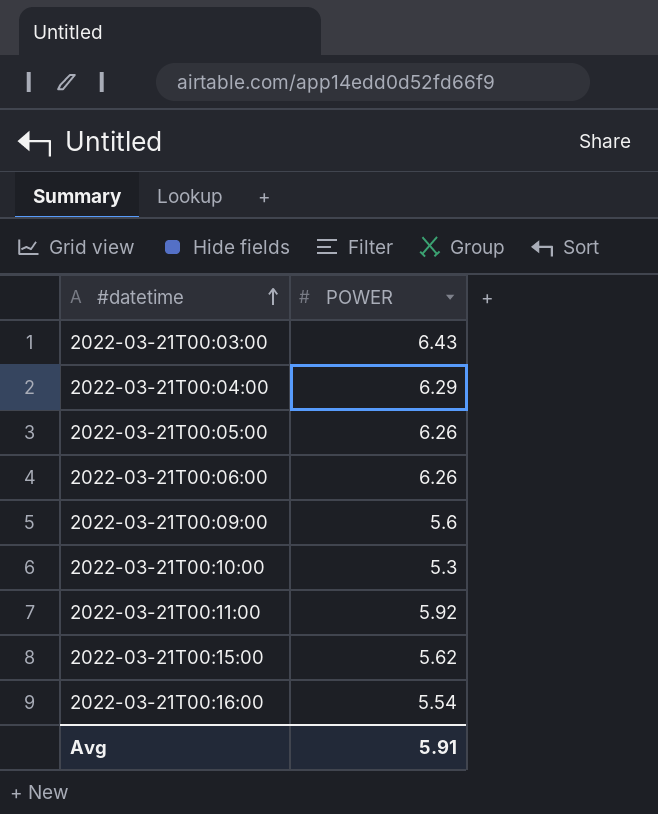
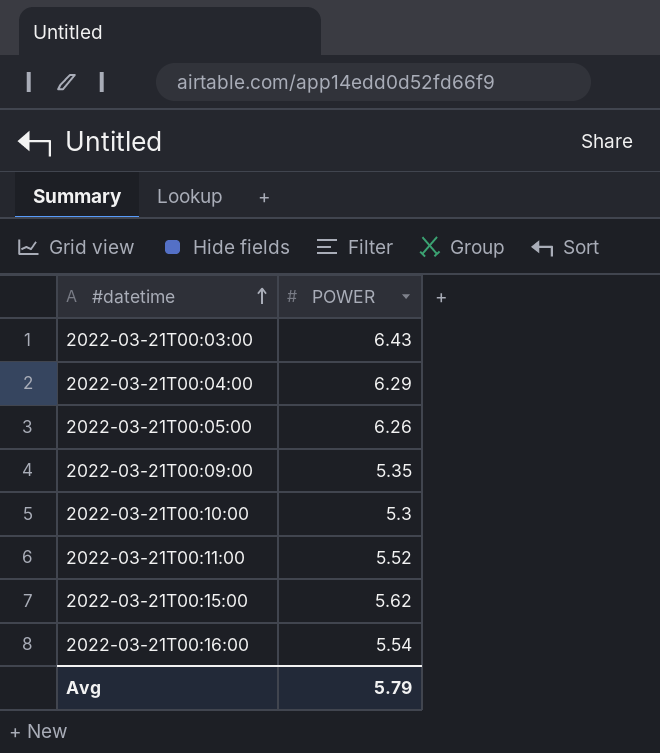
row 2022-03-21T00:06:00: 6.26 -> none
2022-03-21T00:09:00 | POWER: 5.6 -> 5.35
2022-03-21T00:11:00 | POWER: 5.92 -> 5.52
Avg | POWER: 5.91 -> 5.79

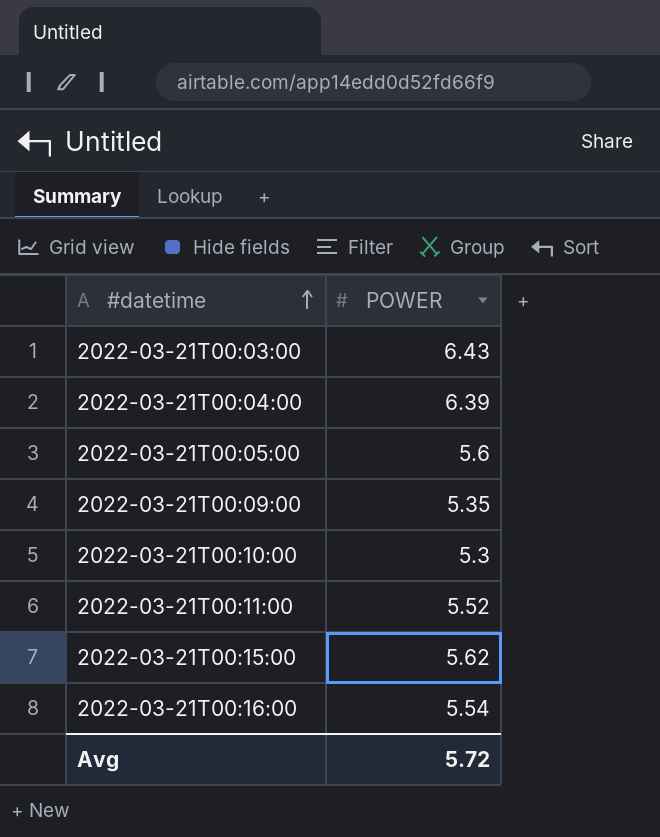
2022-03-21T00:04:00 | POWER: 6.29 -> 6.39
2022-03-21T00:05:00 | POWER: 6.26 -> 5.6
Avg | POWER: 5.79 -> 5.72

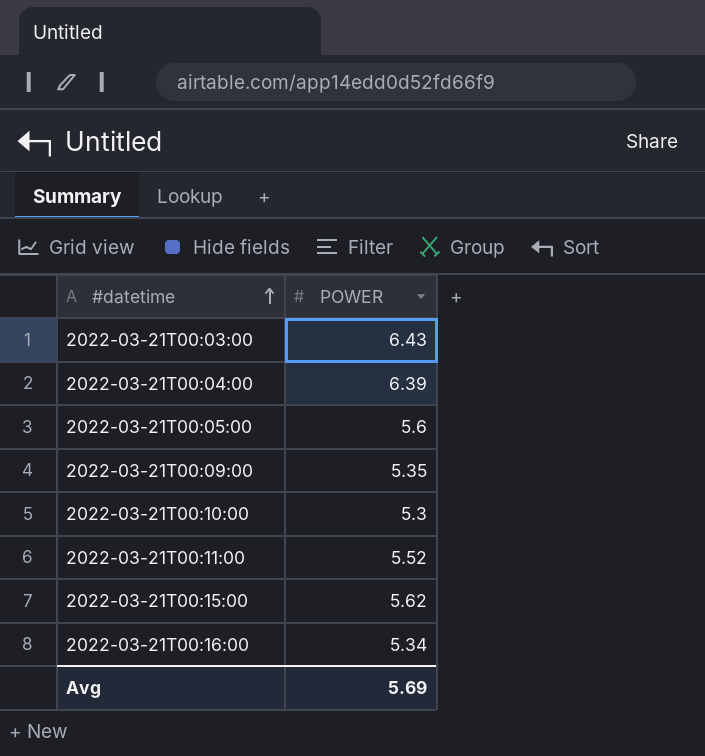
2022-03-21T00:16:00 | POWER: 5.54 -> 5.34
Avg | POWER: 5.72 -> 5.69

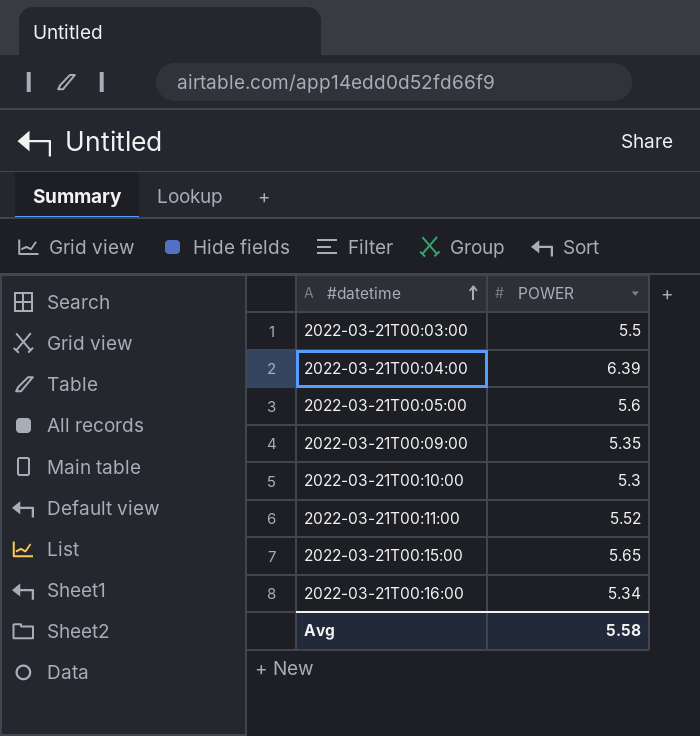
2022-03-21T00:03:00 | POWER: 6.43 -> 5.5
2022-03-21T00:15:00 | POWER: 5.62 -> 5.65
Avg | POWER: 5.69 -> 5.58

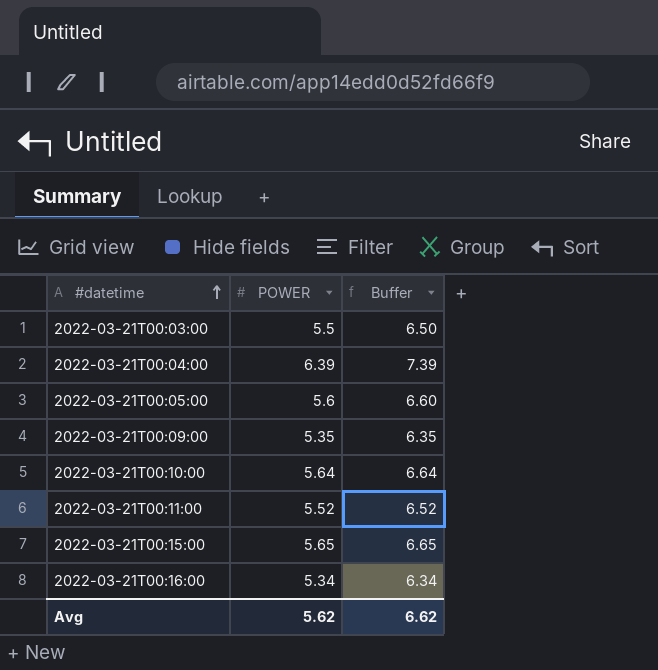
column Buffer | formula: none -> [POWER] + 1
2022-03-21T00:10:00 | POWER: 5.3 -> 5.64
Avg | POWER: 5.58 -> 5.62

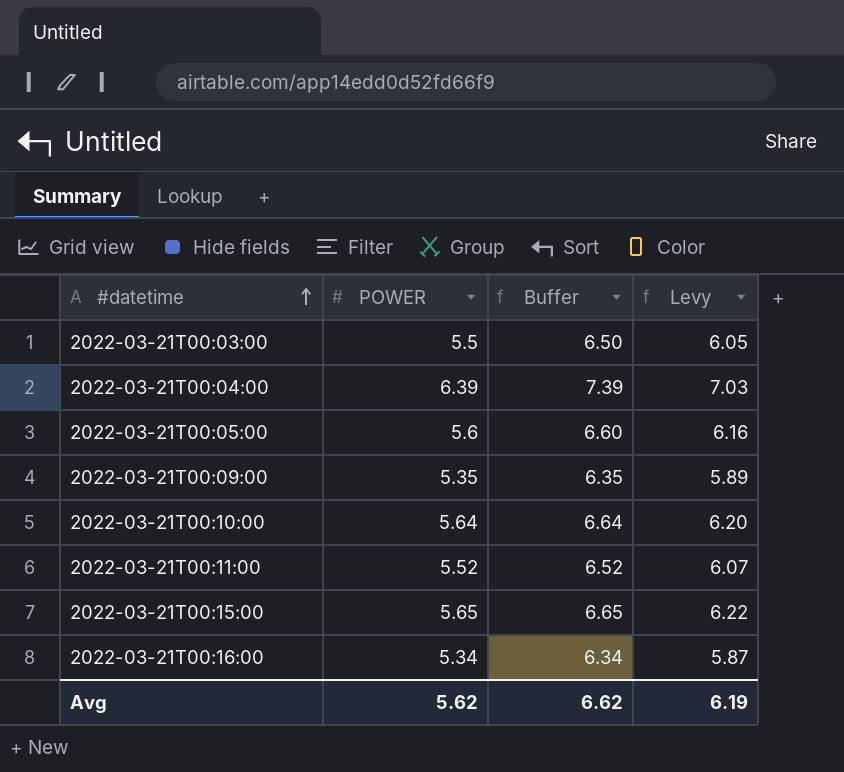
column Levy | formula: none -> [POWER] * 1.1

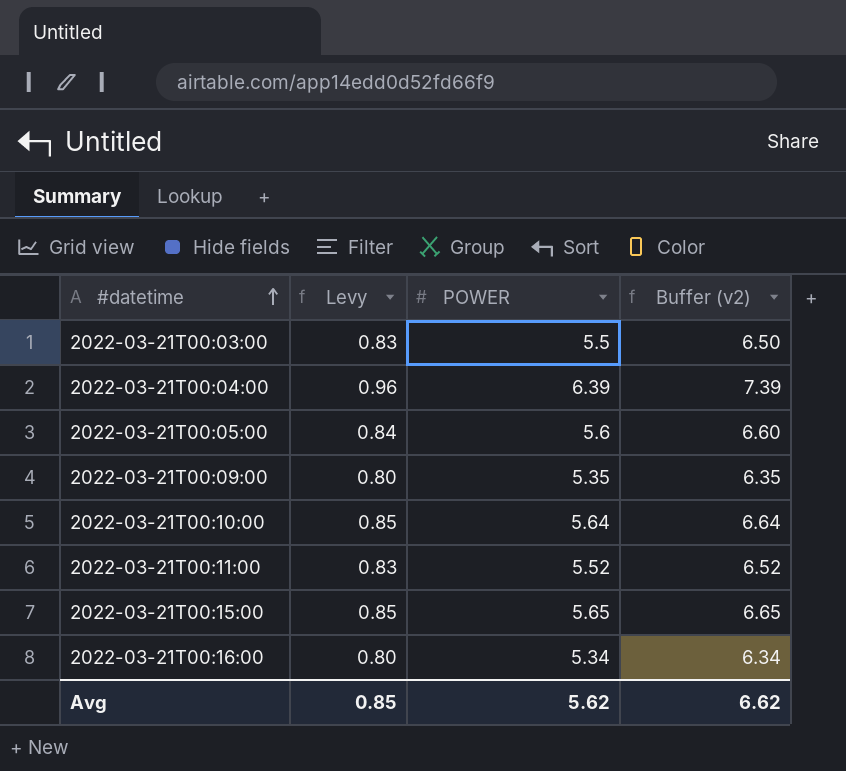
column Levy | formula: [POWER] * 1.1 -> [POWER] * 0.15
column Levy | position: 4 -> 2
column name: Buffer -> Buffer (v2)
Avg | Levy: 6.19 -> 0.85

